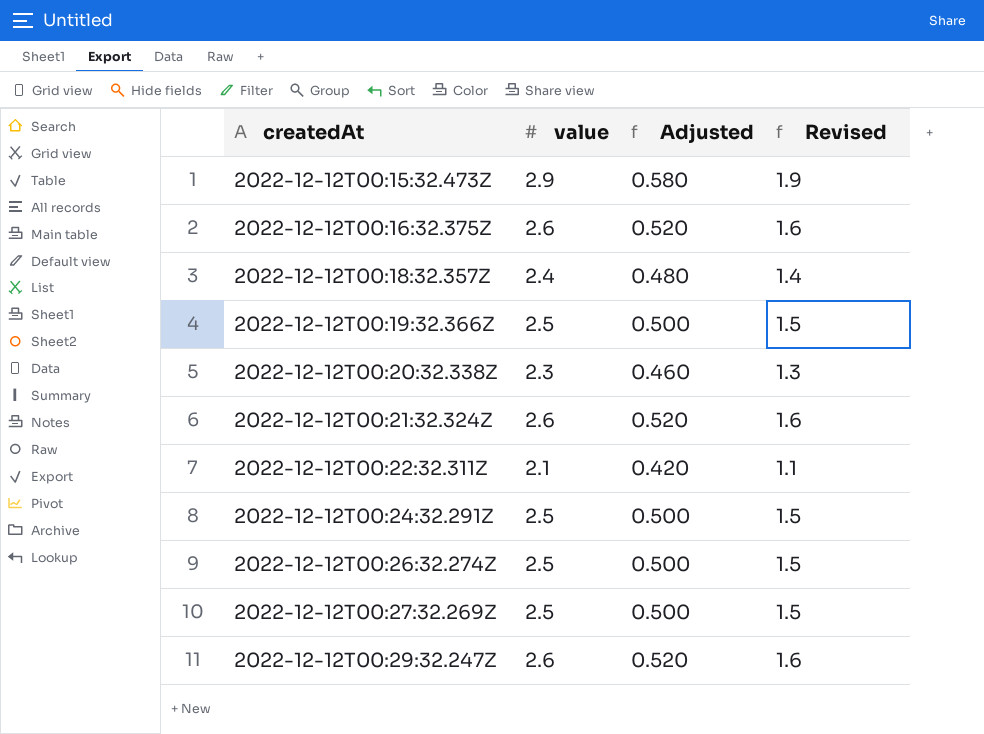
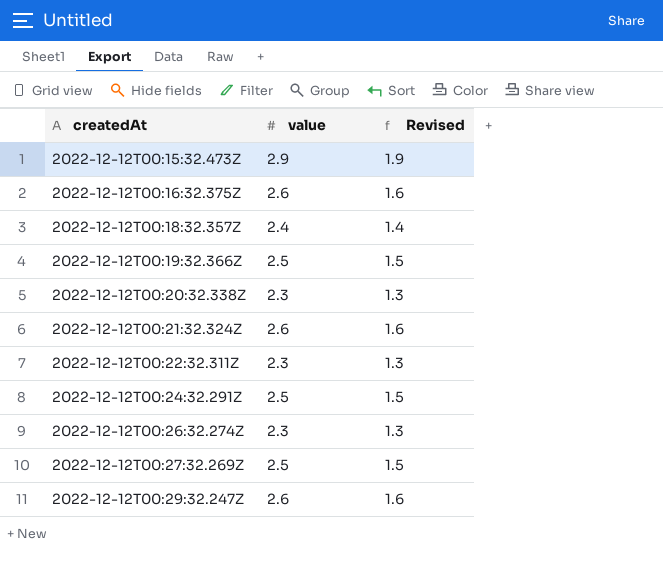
column Adjusted | formula: [value] * 0.2 -> none
2022-12-12T00:22:32.311Z | value: 2.1 -> 2.3
2022-12-12T00:22:32.311Z | Revised: 1.1 -> 1.3
2022-12-12T00:26:32.274Z | value: 2.5 -> 2.3
2022-12-12T00:26:32.274Z | Revised: 1.5 -> 1.3

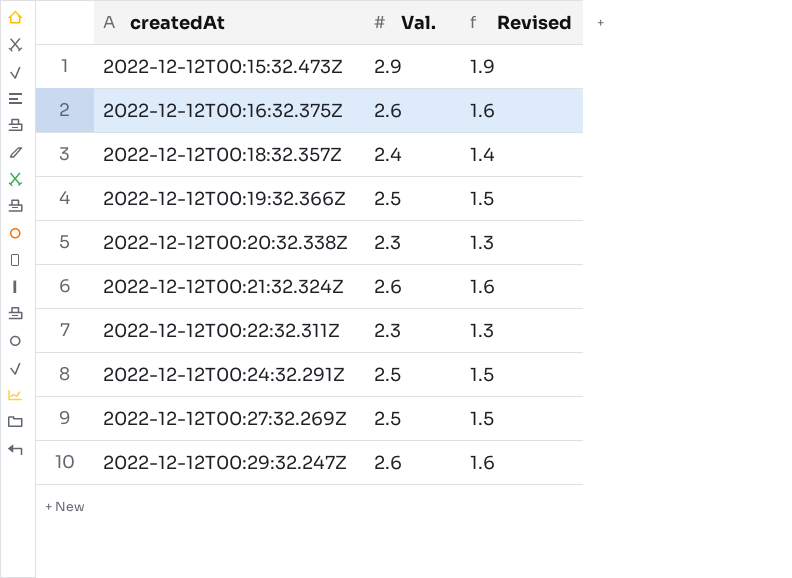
column name: value -> Val.
row 2022-12-12T00:26:32.274Z: 2.3 | 1.3 -> none

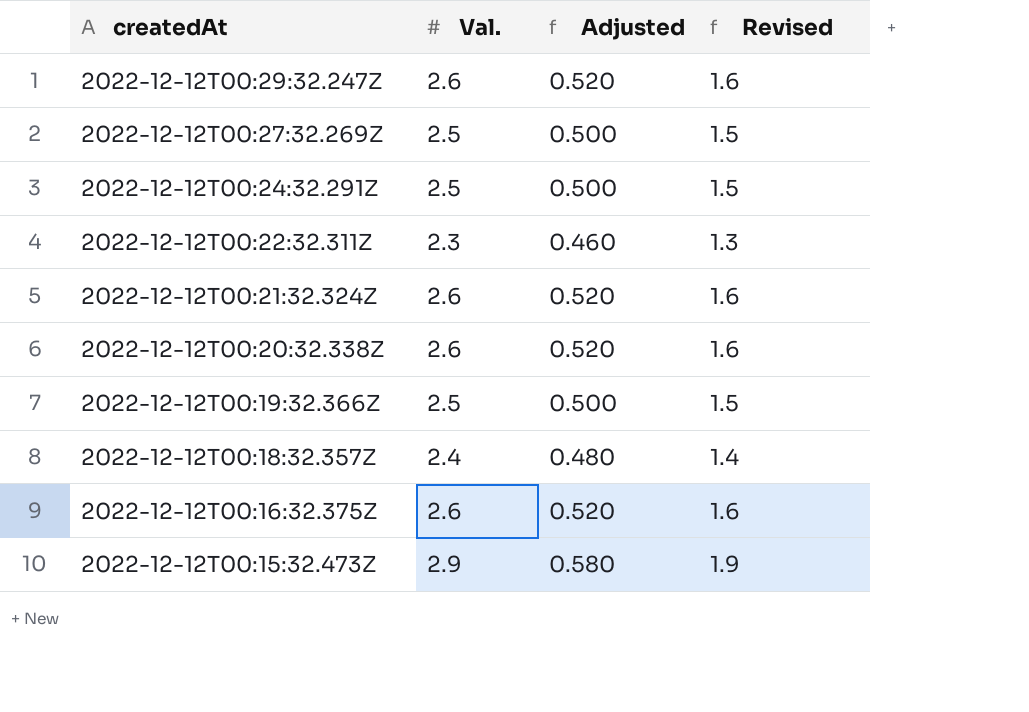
row order: createdAt ascending -> createdAt descending
column Adjusted | formula: none -> [Val.] * 0.2
2022-12-12T00:20:32.338Z | Val.: 2.3 -> 2.6
2022-12-12T00:20:32.338Z | Revised: 1.3 -> 1.6

